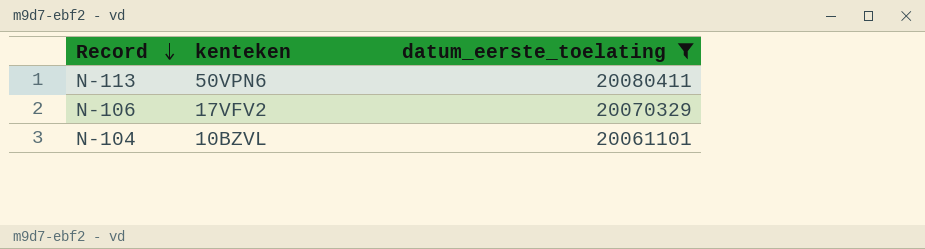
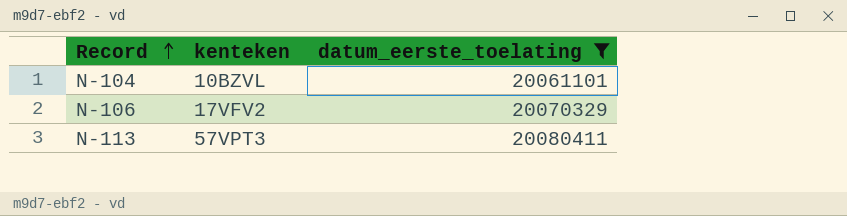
row order: Record descending -> Record ascending
N-113 | kenteken: 50VPN6 -> 57VPT3

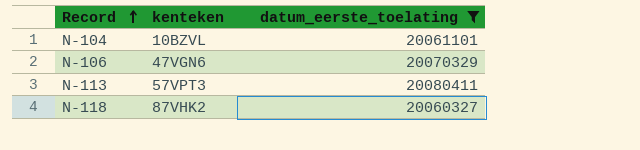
N-106 | kenteken: 17VFV2 -> 47VGN6
row N-118: none -> 87VHK2 | 20060327

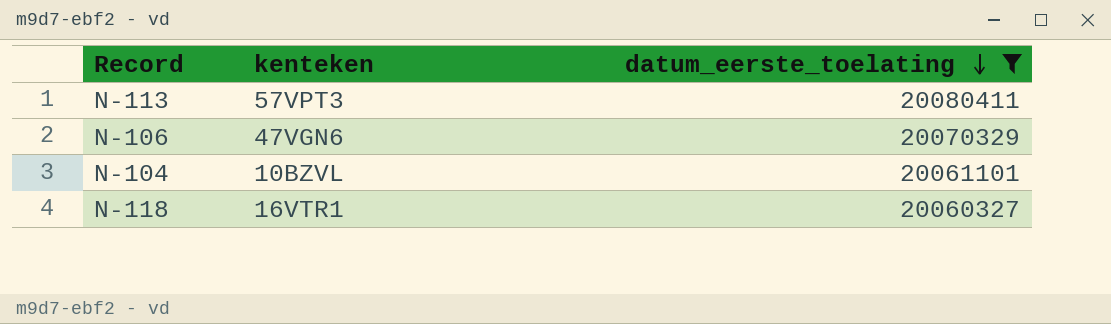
row order: Record ascending -> datum_eerste_toelating descending
N-118 | kenteken: 87VHK2 -> 16VTR1

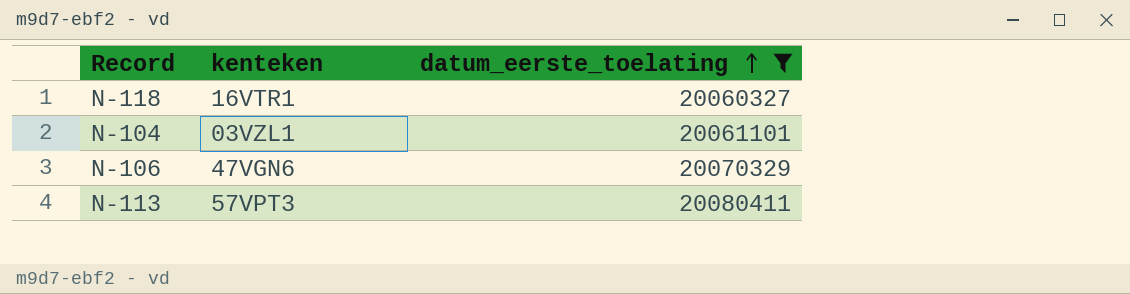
row order: datum_eerste_toelating descending -> datum_eerste_toelating ascending
N-104 | kenteken: 10BZVL -> 03VZL1

